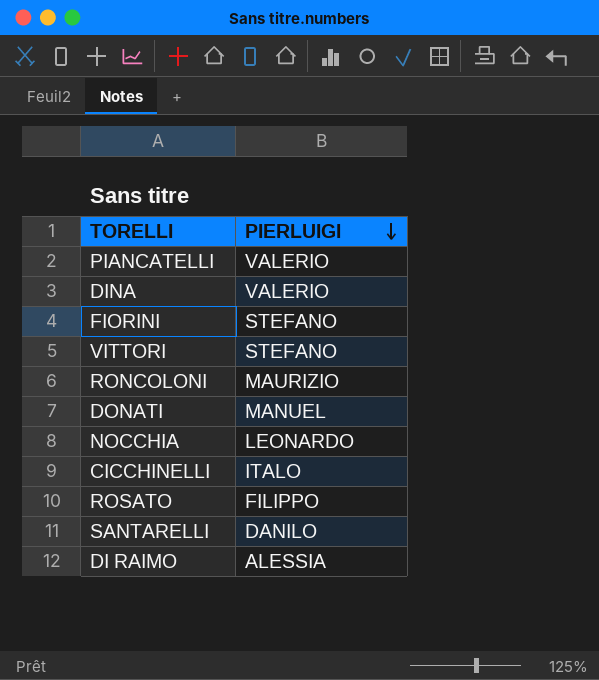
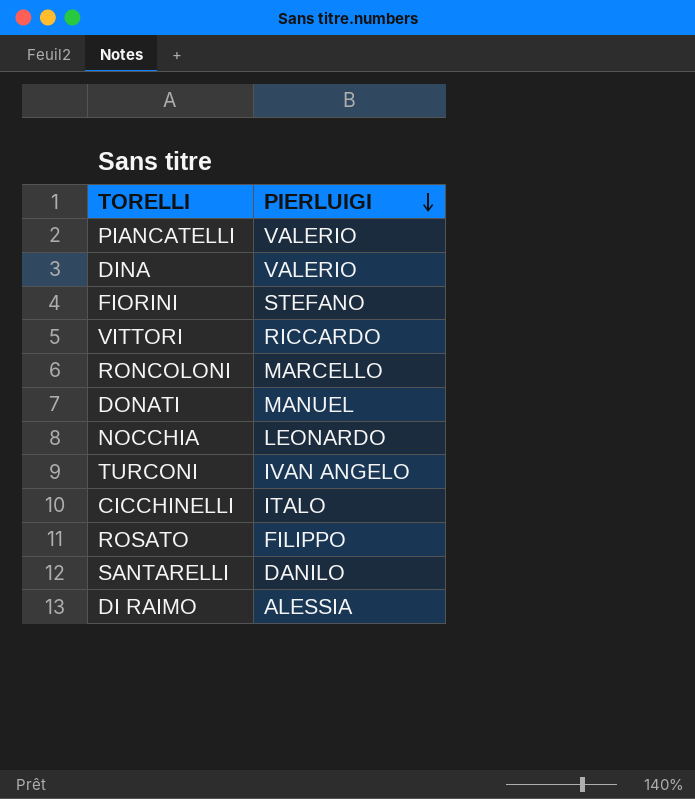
VITTORI | PIERLUIGI: STEFANO -> RICCARDO
RONCOLONI | PIERLUIGI: MAURIZIO -> MARCELLO
row TURCONI: none -> IVAN ANGELO

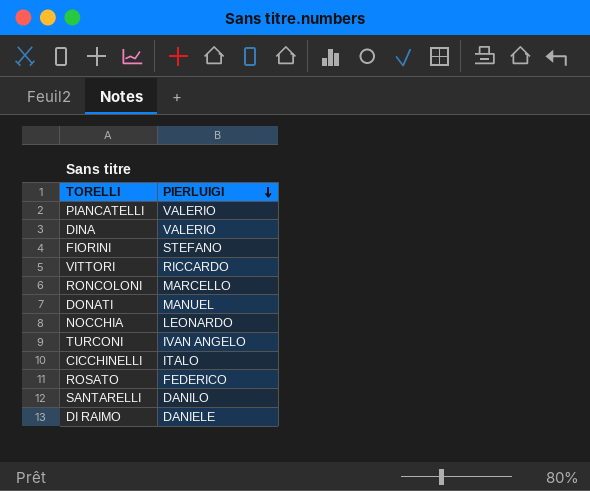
ROSATO | PIERLUIGI: FILIPPO -> FEDERICO
DI RAIMO | PIERLUIGI: ALESSIA -> DANIELE

